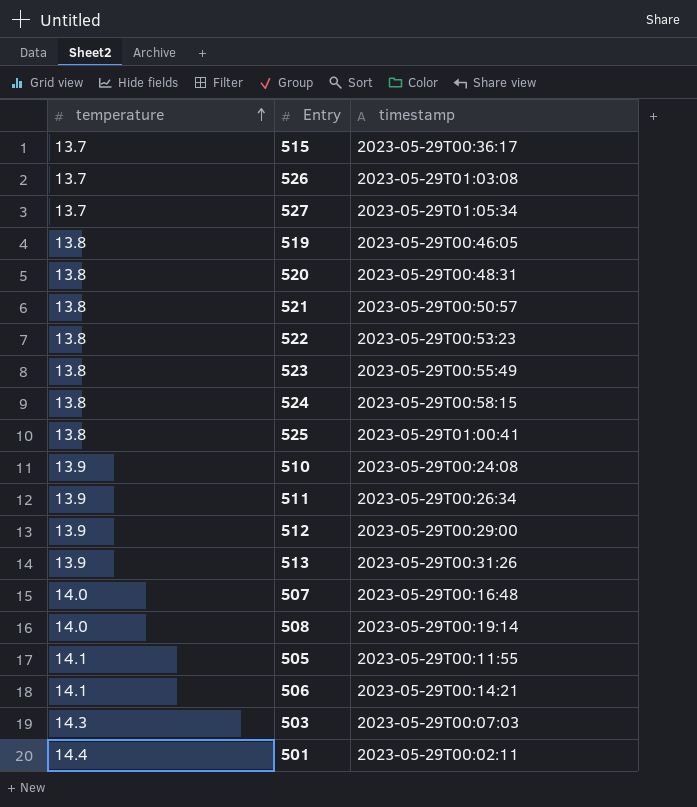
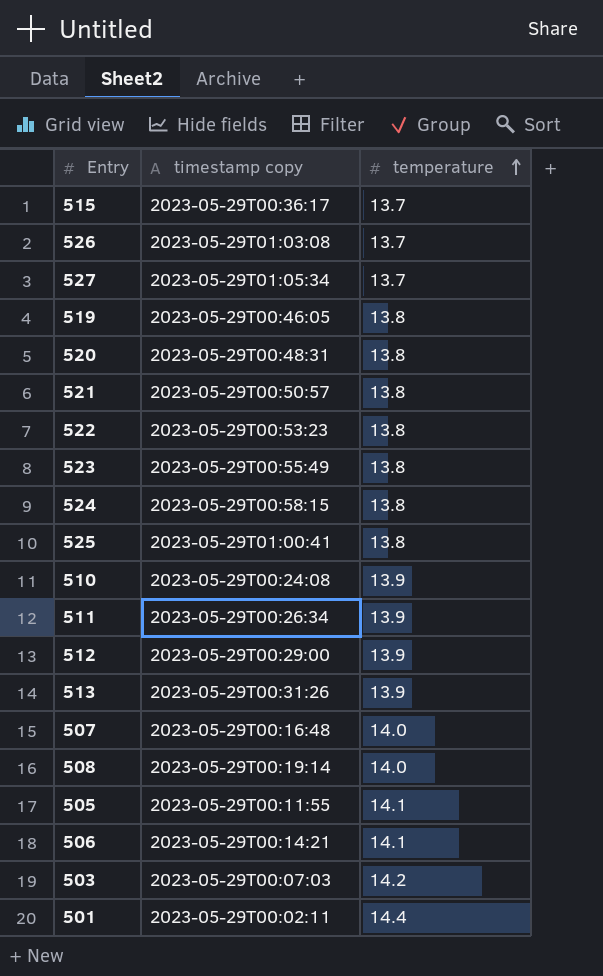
column name: timestamp -> timestamp copy
column temperature | position: 1 -> 3
503 | temperature: 14.3 -> 14.2

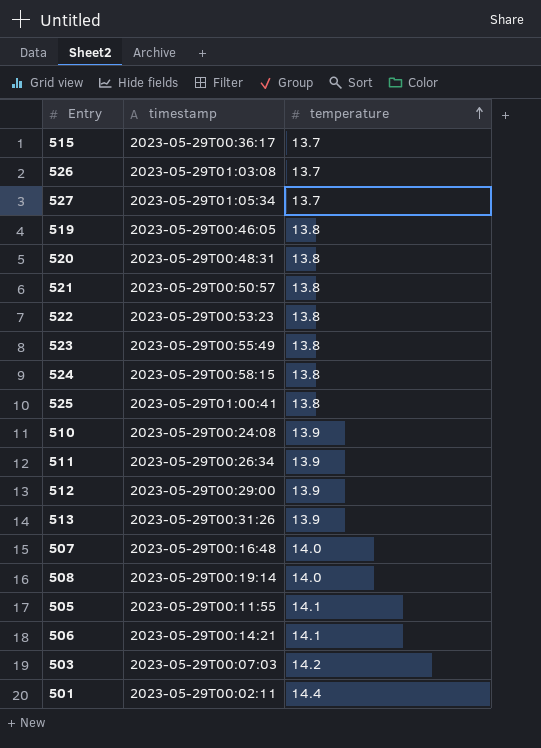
column name: timestamp copy -> timestamp

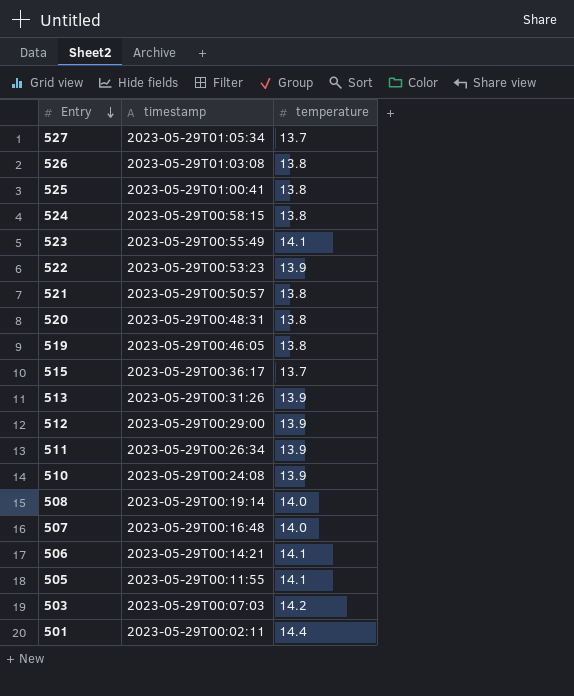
row order: temperature ascending -> Entry descending
526 | temperature: 13.7 -> 13.8
523 | temperature: 13.8 -> 14.1
522 | temperature: 13.8 -> 13.9

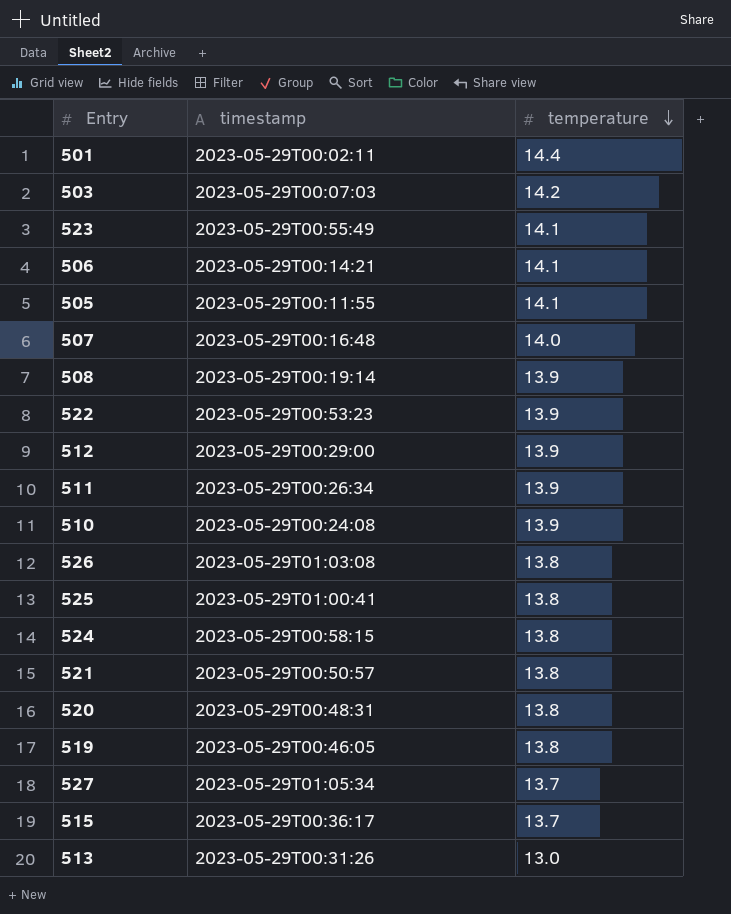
row order: Entry descending -> temperature descending
508 | temperature: 14.0 -> 13.9
513 | temperature: 13.9 -> 13.0

